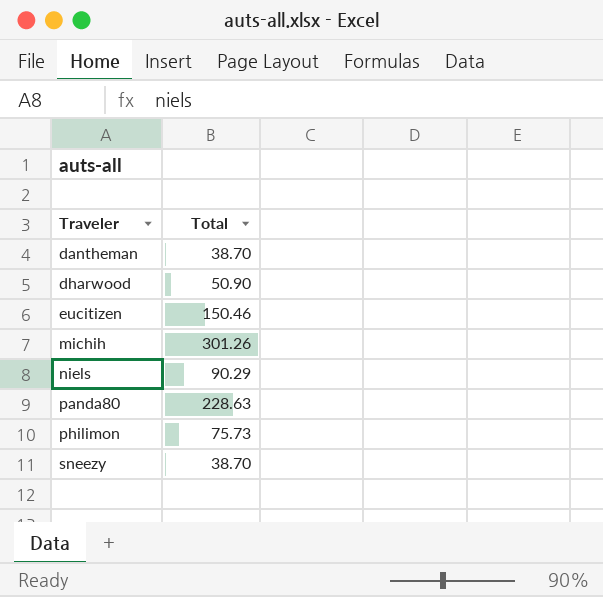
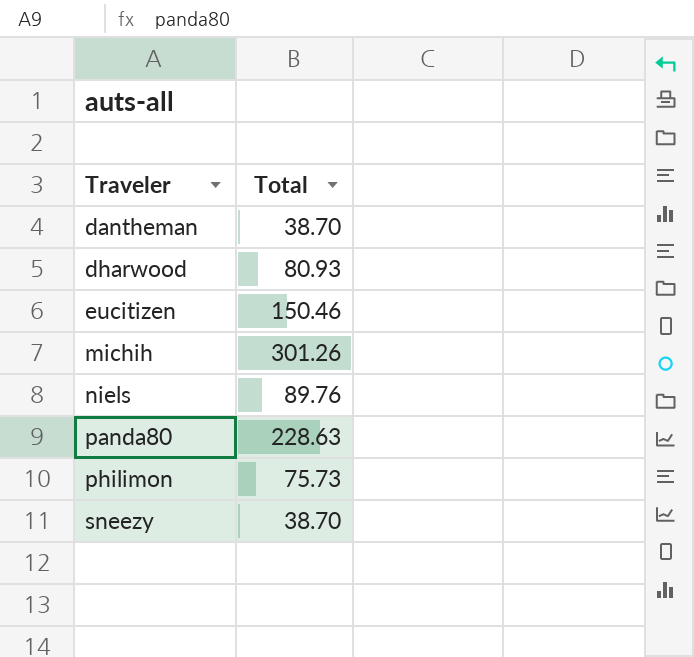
dharwood | Total: 50.90 -> 80.93
niels | Total: 90.29 -> 89.76

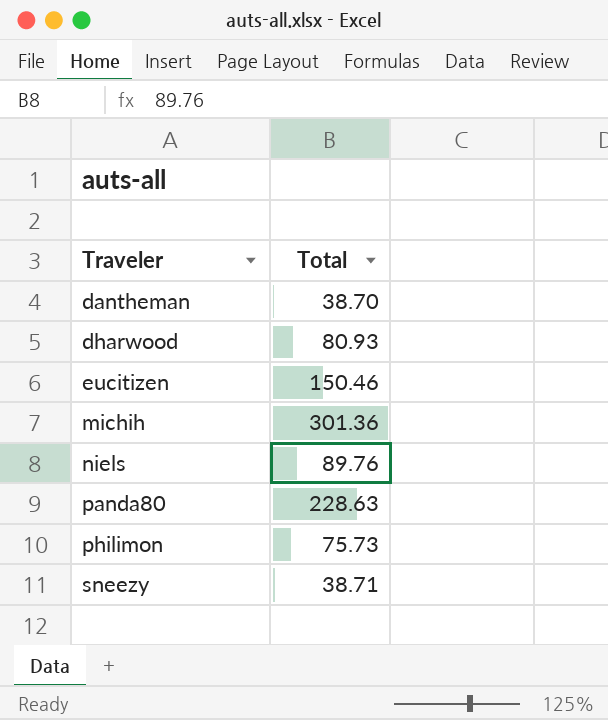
michih | Total: 301.26 -> 301.36
sneezy | Total: 38.70 -> 38.71

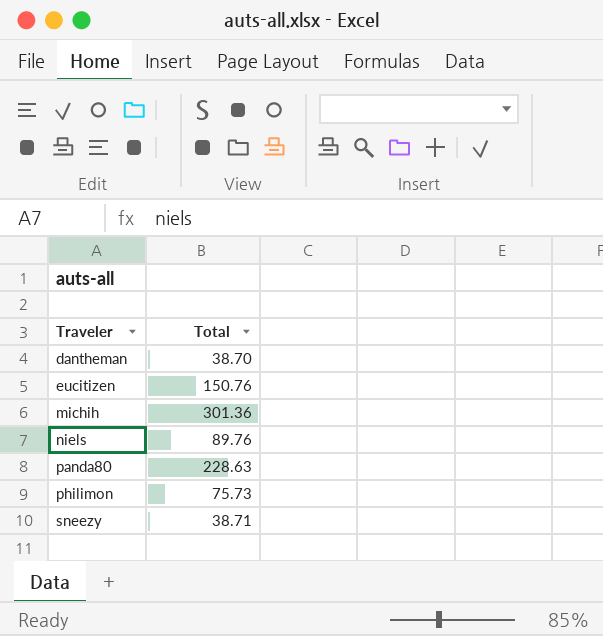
row dharwood: 80.93 -> none
eucitizen | Total: 150.46 -> 150.76

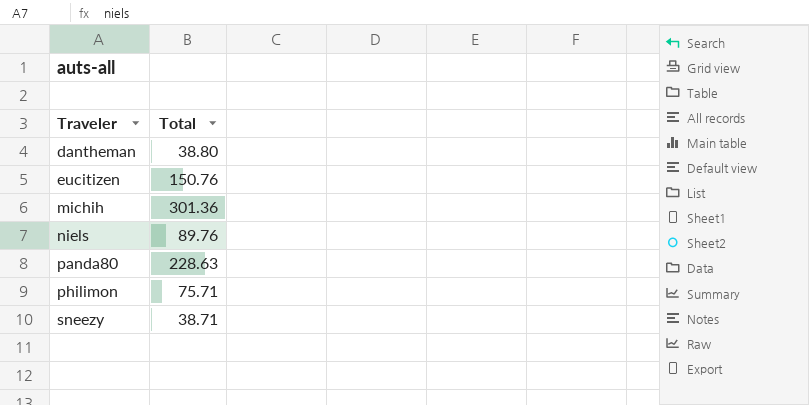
dantheman | Total: 38.70 -> 38.80
philimon | Total: 75.73 -> 75.71

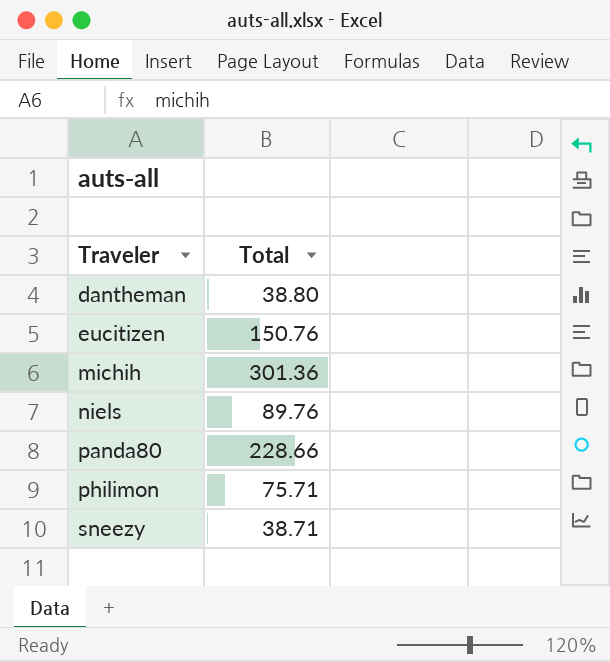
panda80 | Total: 228.63 -> 228.66

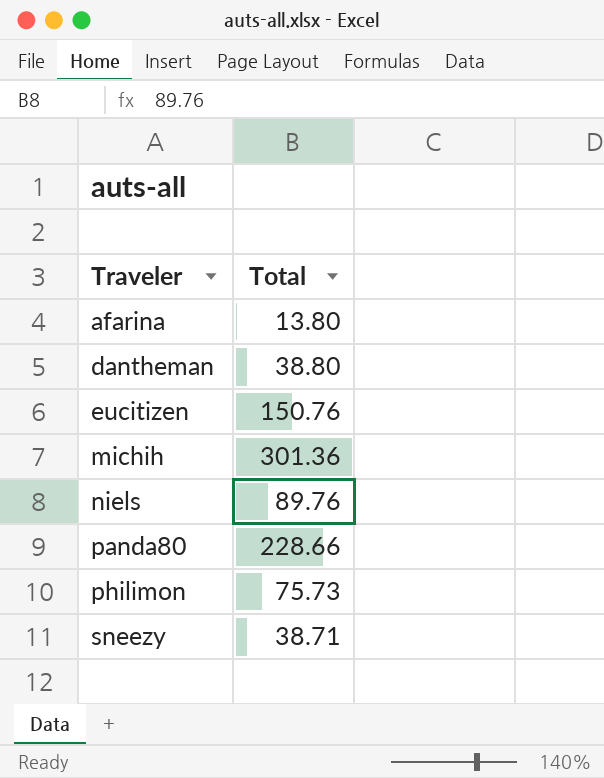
row afarina: none -> 13.80
philimon | Total: 75.71 -> 75.73

